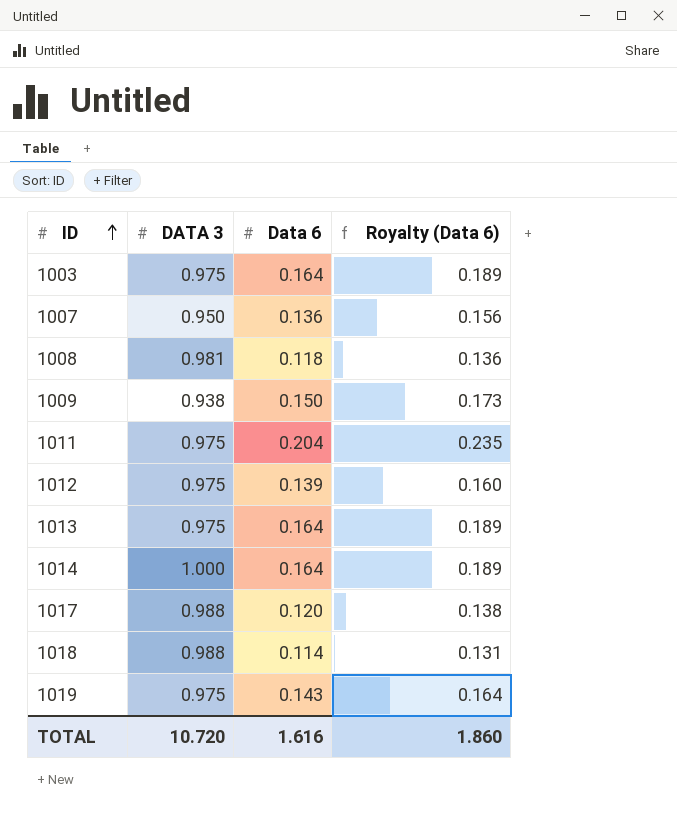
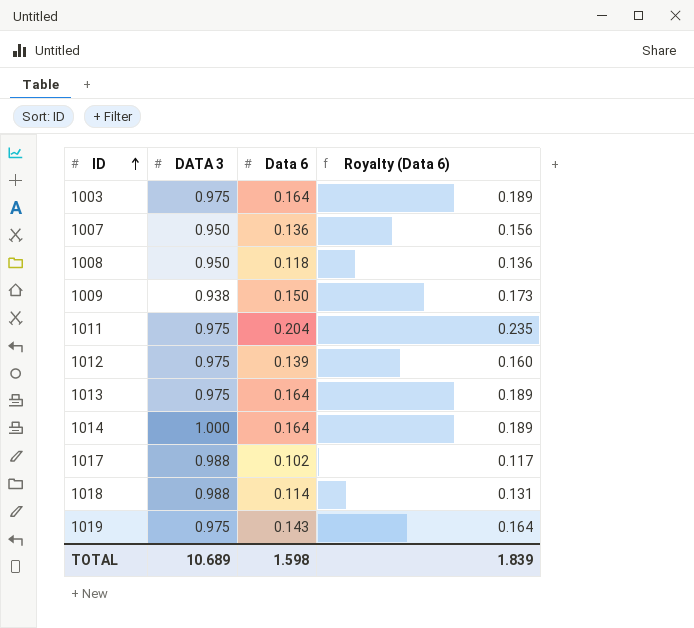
1008 | DATA 3: 0.981 -> 0.950
1017 | Data 6: 0.120 -> 0.102
1017 | Royalty (Data 6): 0.138 -> 0.117
TOTAL | DATA 3: 10.720 -> 10.689
TOTAL | Data 6: 1.616 -> 1.598
TOTAL | Royalty (Data 6): 1.860 -> 1.839

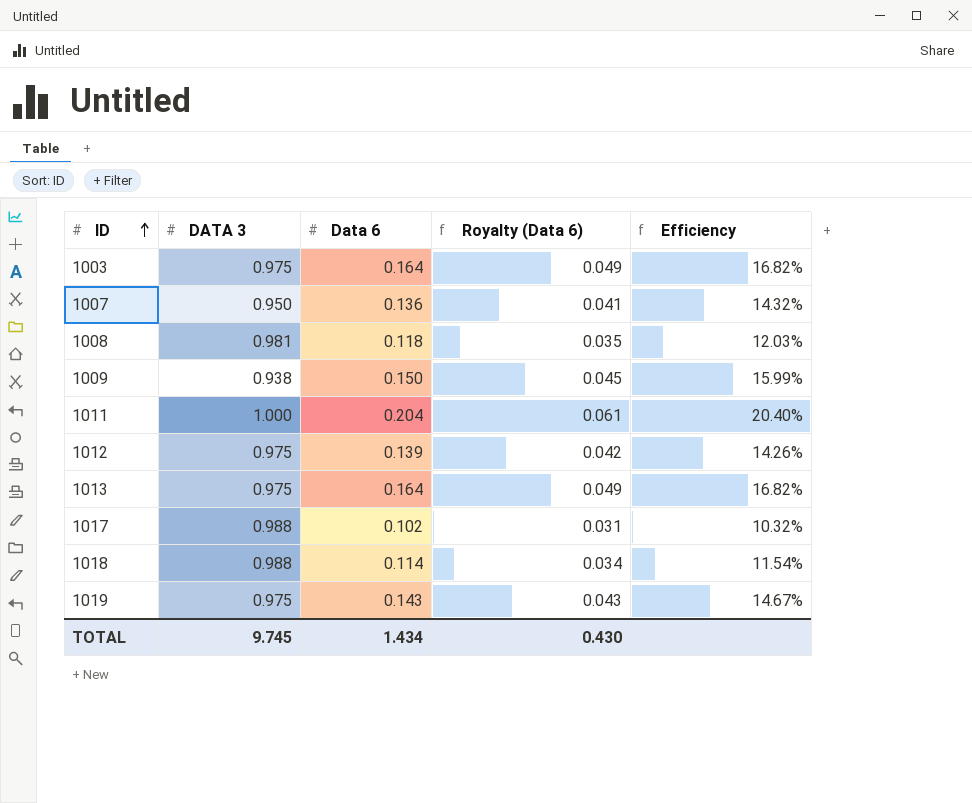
column Royalty (Data 6) | formula: [Data 6] * 1.15 -> [Data 6] * 0.3
column Efficiency | formula: none -> [Data 6] / [DATA 3]
row 1014: 1.000 | 0.164 | 0.189 -> none
1008 | DATA 3: 0.950 -> 0.981
1011 | DATA 3: 0.975 -> 1.000
TOTAL | DATA 3: 10.689 -> 9.745
TOTAL | Data 6: 1.598 -> 1.434
TOTAL | Royalty (Data 6): 1.839 -> 0.430

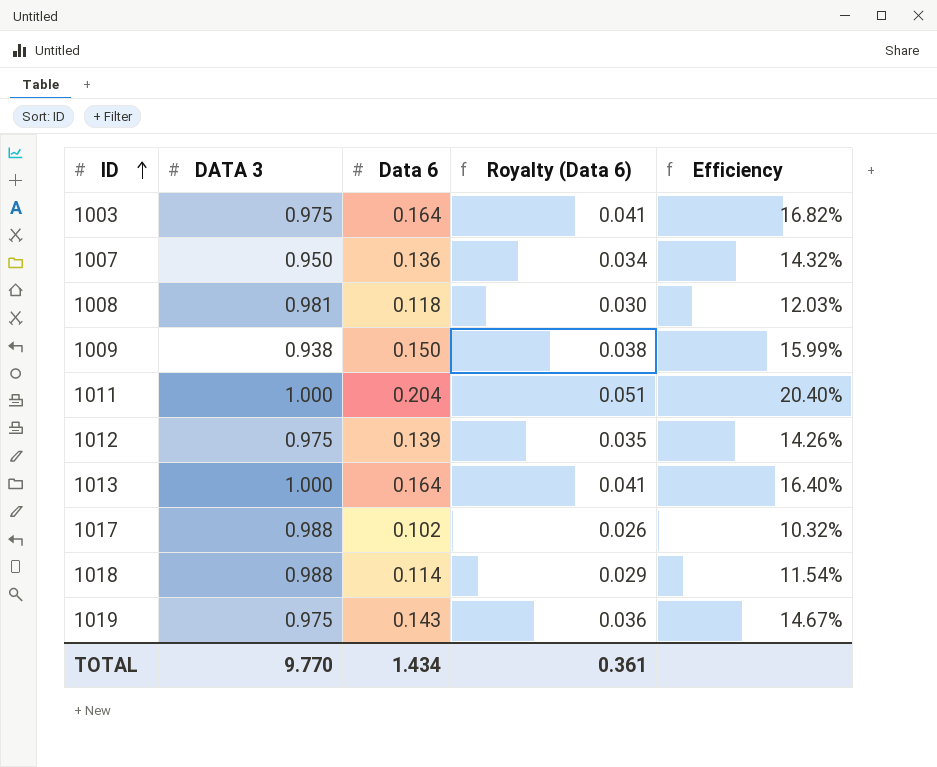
column Royalty (Data 6) | formula: [Data 6] * 0.3 -> [Data 6] * 0.25
1013 | DATA 3: 0.975 -> 1.000
1013 | Efficiency: 16.82% -> 16.40%
TOTAL | DATA 3: 9.745 -> 9.770
TOTAL | Royalty (Data 6): 0.430 -> 0.361

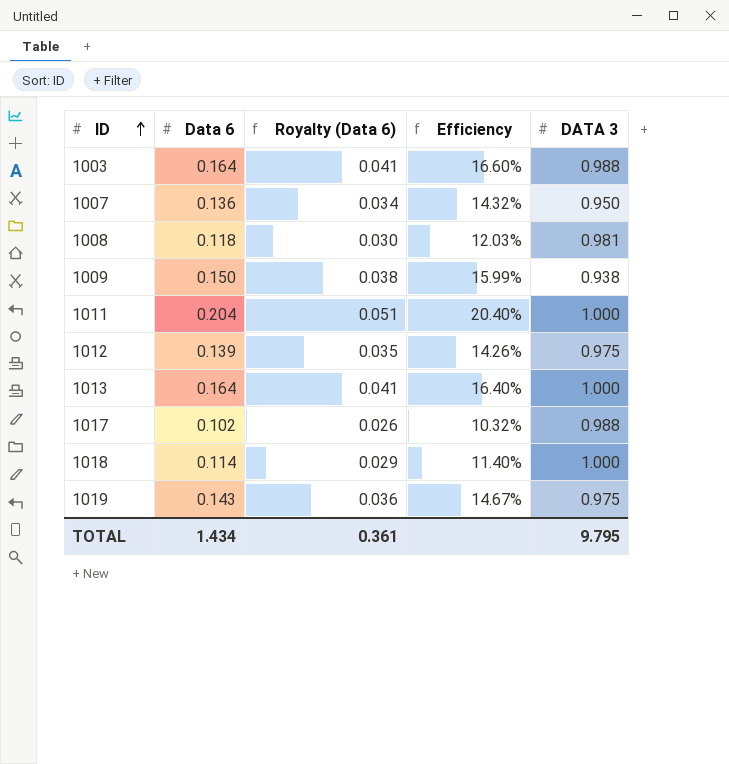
column DATA 3 | position: 2 -> 5
1003 | Efficiency: 16.82% -> 16.60%
1003 | DATA 3: 0.975 -> 0.988
1018 | Efficiency: 11.54% -> 11.40%
1018 | DATA 3: 0.988 -> 1.000
TOTAL | DATA 3: 9.770 -> 9.795

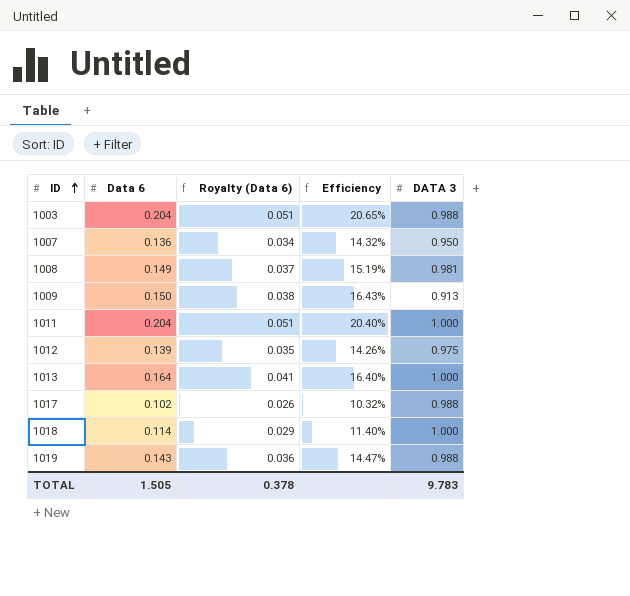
1003 | Data 6: 0.164 -> 0.204
1003 | Royalty (Data 6): 0.041 -> 0.051
1003 | Efficiency: 16.60% -> 20.65%
1008 | Data 6: 0.118 -> 0.149
1008 | Royalty (Data 6): 0.030 -> 0.037
1008 | Efficiency: 12.03% -> 15.19%
1009 | Efficiency: 15.99% -> 16.43%
1009 | DATA 3: 0.938 -> 0.913
1019 | Efficiency: 14.67% -> 14.47%
1019 | DATA 3: 0.975 -> 0.988
TOTAL | Data 6: 1.434 -> 1.505
TOTAL | Royalty (Data 6): 0.361 -> 0.378
TOTAL | DATA 3: 9.795 -> 9.783

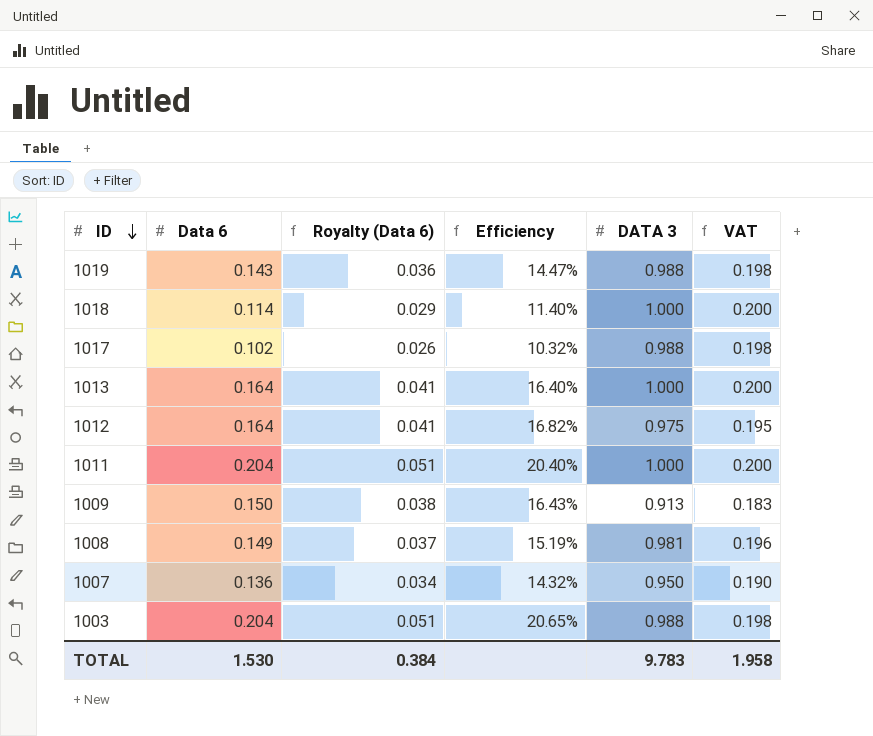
row order: ID ascending -> ID descending
column VAT | formula: none -> [DATA 3] * 0.2
1012 | Data 6: 0.139 -> 0.164
1012 | Royalty (Data 6): 0.035 -> 0.041
1012 | Efficiency: 14.26% -> 16.82%
TOTAL | Data 6: 1.505 -> 1.530
TOTAL | Royalty (Data 6): 0.378 -> 0.384

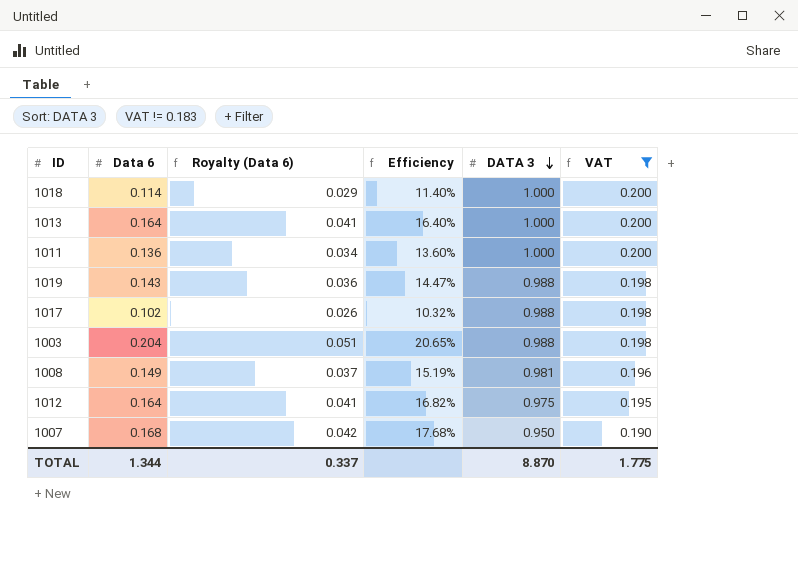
filter: none -> VAT != 0.183
row order: ID descending -> DATA 3 descending
1011 | Data 6: 0.204 -> 0.136
1011 | Royalty (Data 6): 0.051 -> 0.034
1011 | Efficiency: 20.40% -> 13.60%
1007 | Data 6: 0.136 -> 0.168
1007 | Royalty (Data 6): 0.034 -> 0.042
1007 | Efficiency: 14.32% -> 17.68%
TOTAL | Data 6: 1.530 -> 1.344
TOTAL | Royalty (Data 6): 0.384 -> 0.337
TOTAL | DATA 3: 9.783 -> 8.870
TOTAL | VAT: 1.958 -> 1.775

